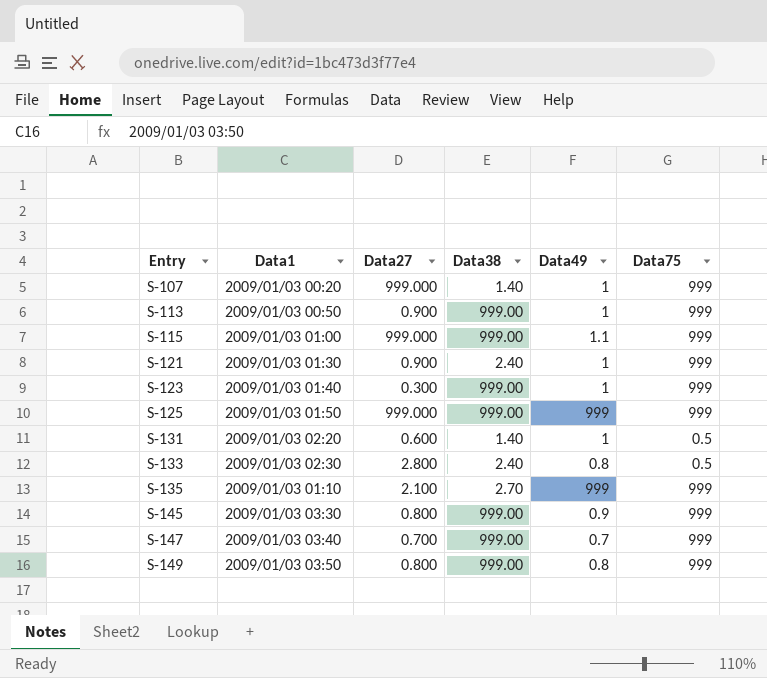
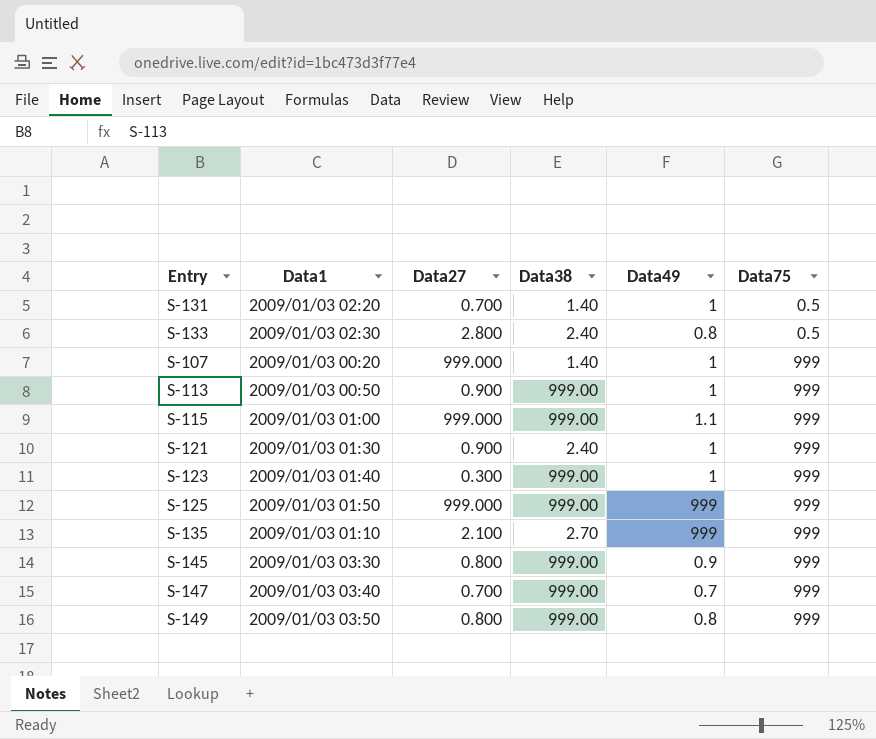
row order: Entry ascending -> Data75 ascending
S-131 | Data27: 0.600 -> 0.700

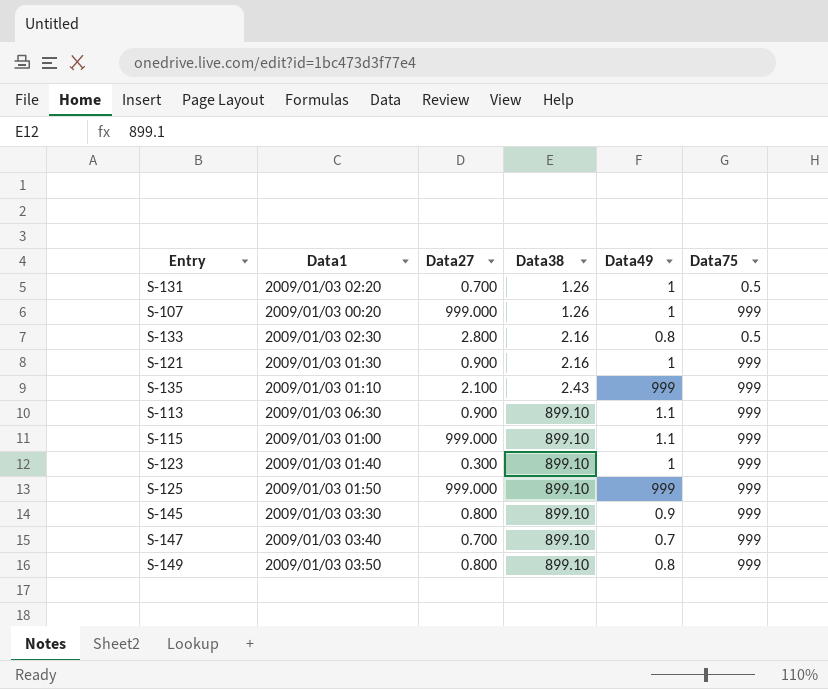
row order: Data75 ascending -> Data38 ascending
S-131 | Data38: 1.40 -> 1.26
S-107 | Data38: 1.40 -> 1.26
S-133 | Data38: 2.40 -> 2.16
S-121 | Data38: 2.40 -> 2.16
S-135 | Data38: 2.70 -> 2.43
S-113 | Data1: 2009/01/03 00:50 -> 2009/01/03 06:30
S-113 | Data38: 999.00 -> 899.10
S-113 | Data49: 1 -> 1.1
S-115 | Data38: 999.00 -> 899.10
S-123 | Data38: 999.00 -> 899.10
S-125 | Data38: 999.00 -> 899.10
S-145 | Data38: 999.00 -> 899.10
S-147 | Data38: 999.00 -> 899.10
S-149 | Data38: 999.00 -> 899.10

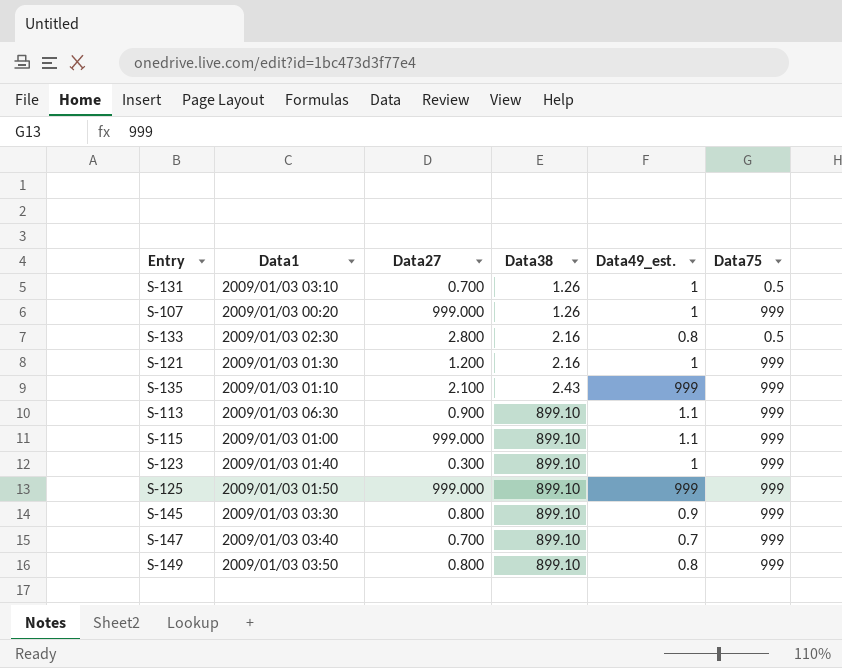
column name: Data49 -> Data49_est.
S-131 | Data1: 2009/01/03 02:20 -> 2009/01/03 03:10
S-121 | Data27: 0.900 -> 1.200

